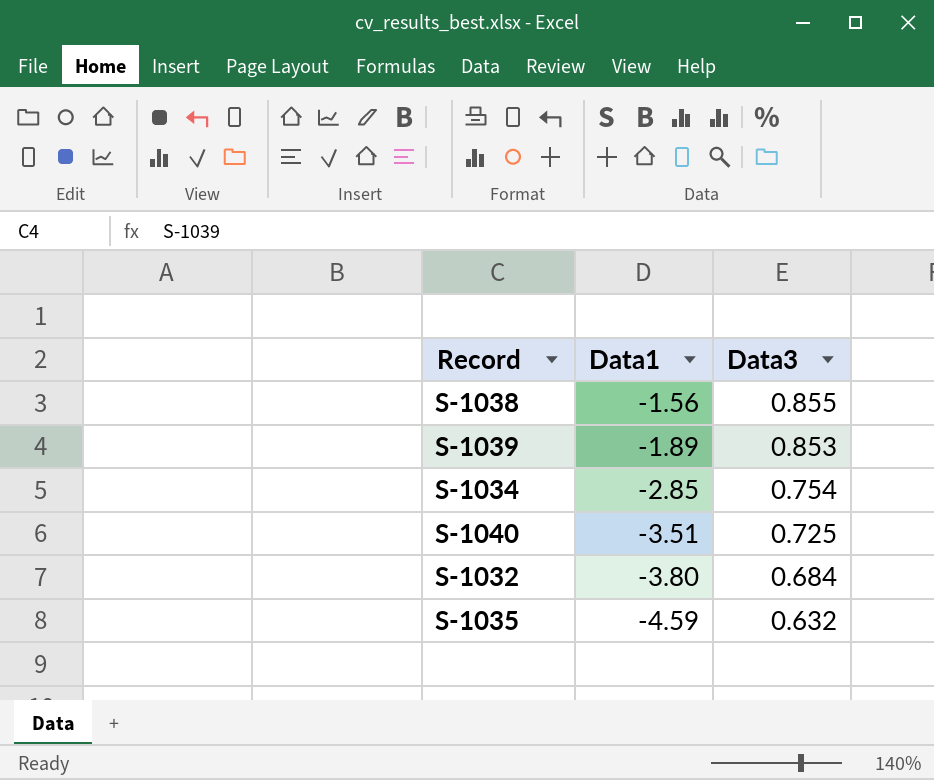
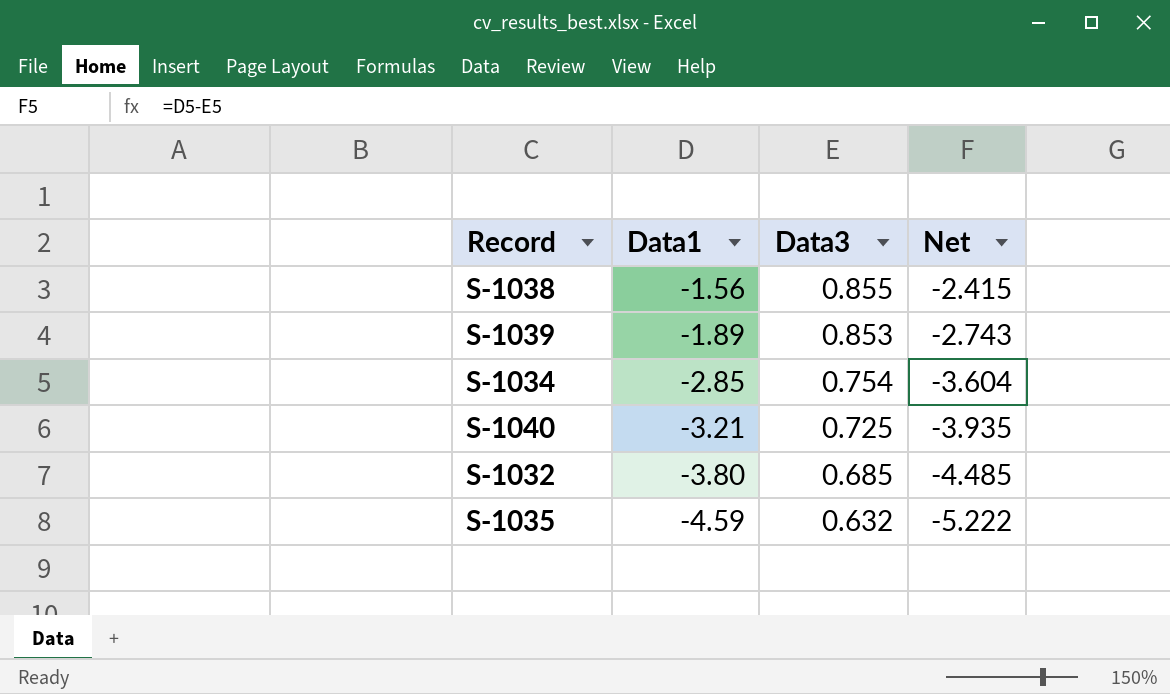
column Net | formula: none -> [Data1] - [Data3]
S-1040 | Data1: -3.51 -> -3.21
S-1032 | Data3: 0.684 -> 0.685

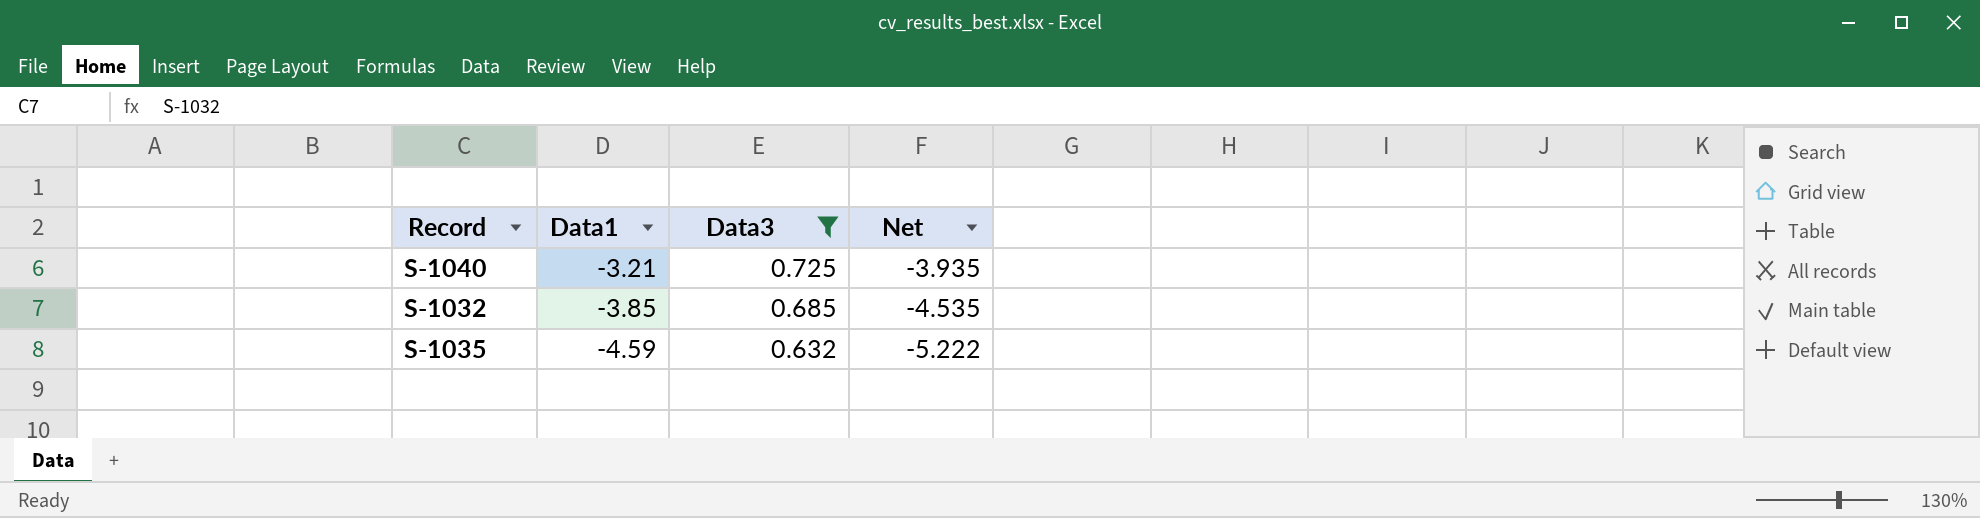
filter: none -> Data3 <= 0.725
S-1032 | Data1: -3.80 -> -3.85
S-1032 | Net: -4.485 -> -4.535

